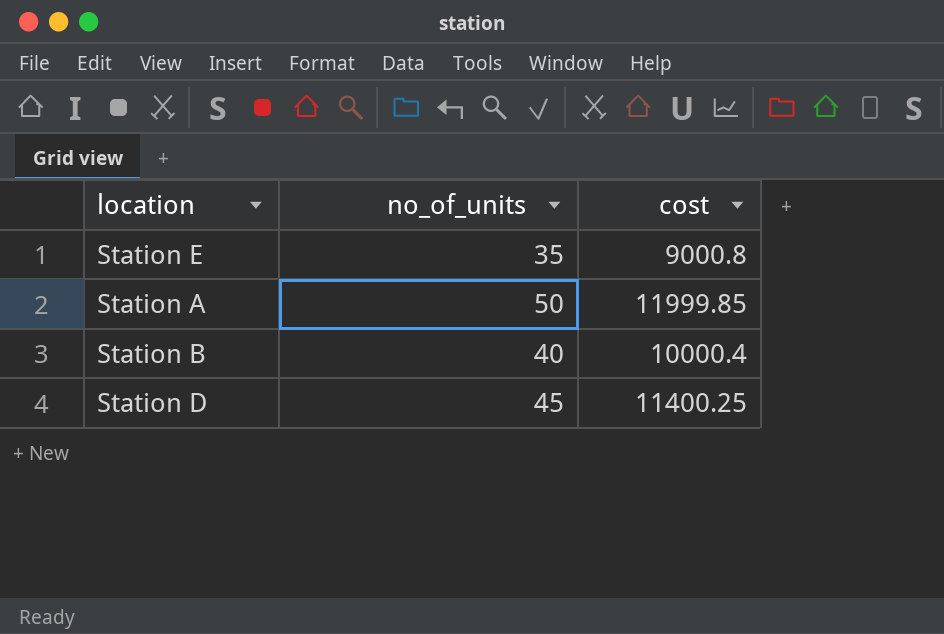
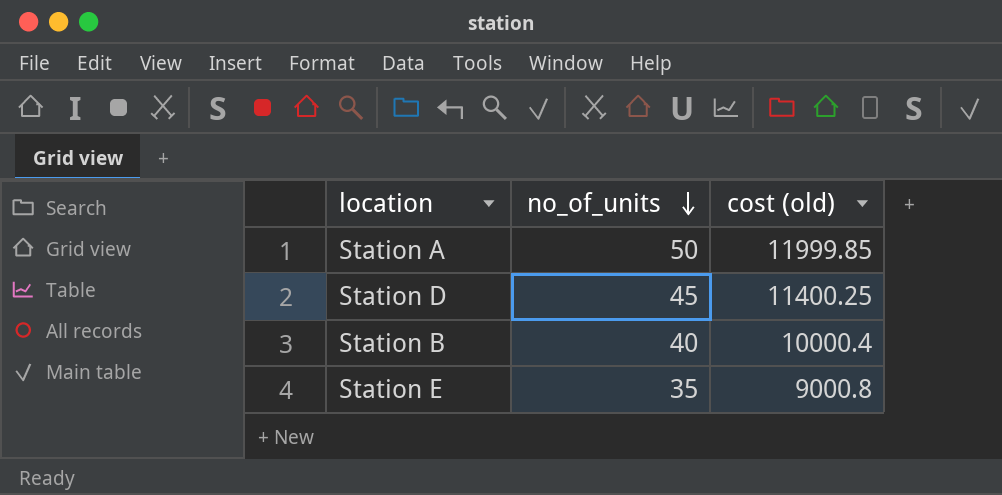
row order: none -> no_of_units descending
column name: cost -> cost (old)

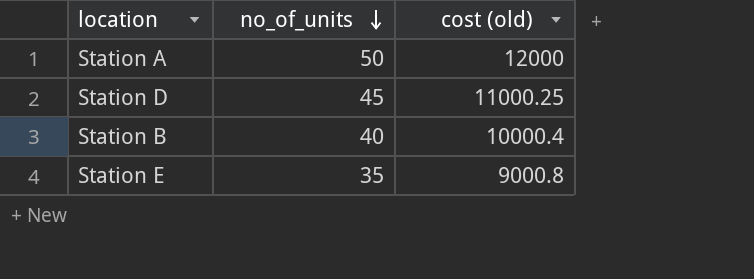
Station A | cost (old): 11999.85 -> 12000
Station D | cost (old): 11400.25 -> 11000.25

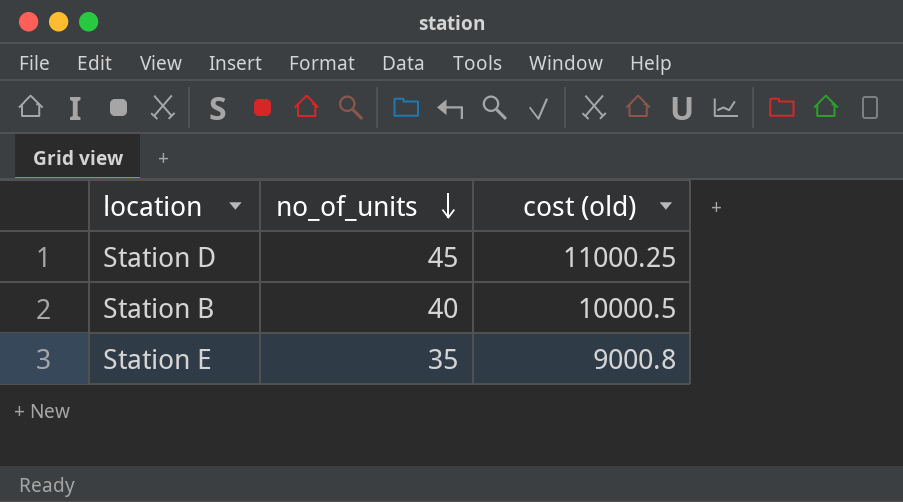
row Station A: 50 | 12000 -> none
Station B | cost (old): 10000.4 -> 10000.5

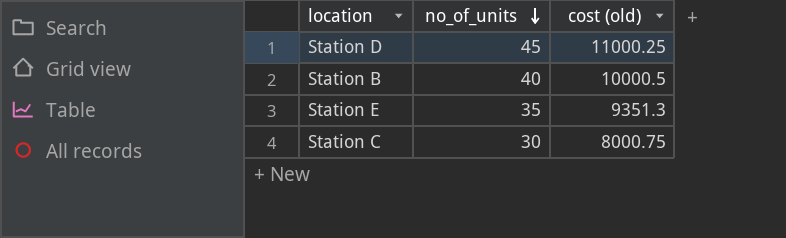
Station E | cost (old): 9000.8 -> 9351.3
row Station C: none -> 30 | 8000.75

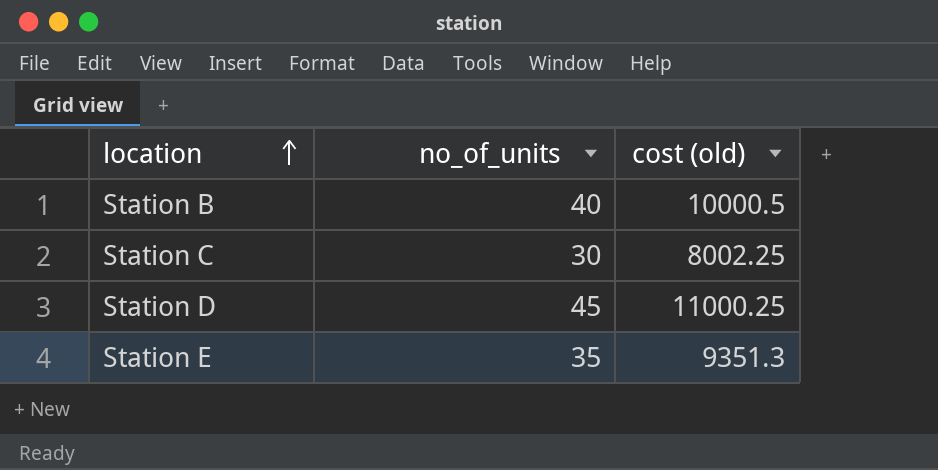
row order: no_of_units descending -> location ascending
Station C | cost (old): 8000.75 -> 8002.25

